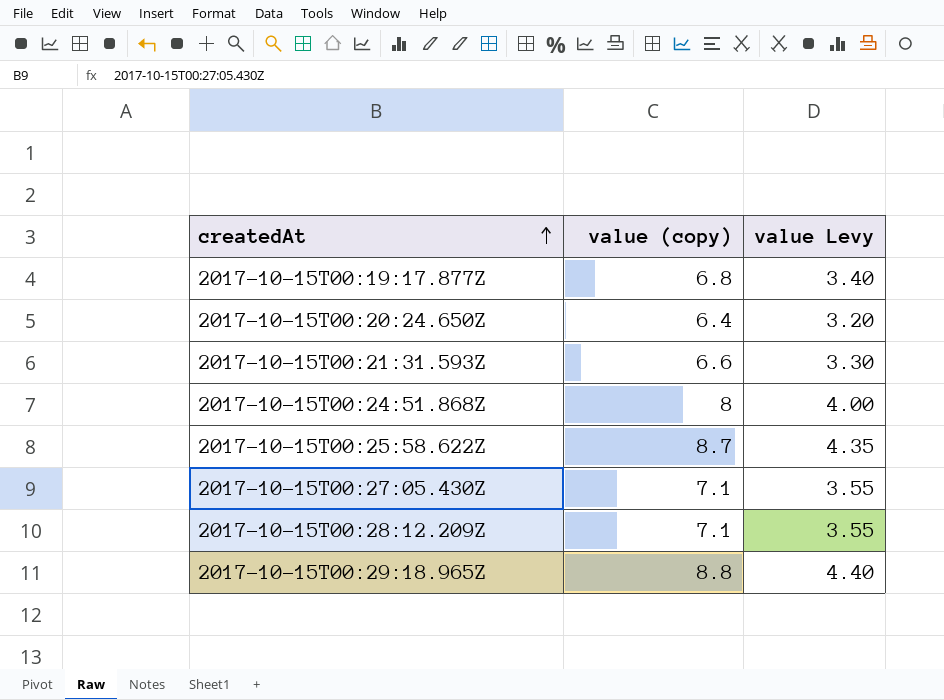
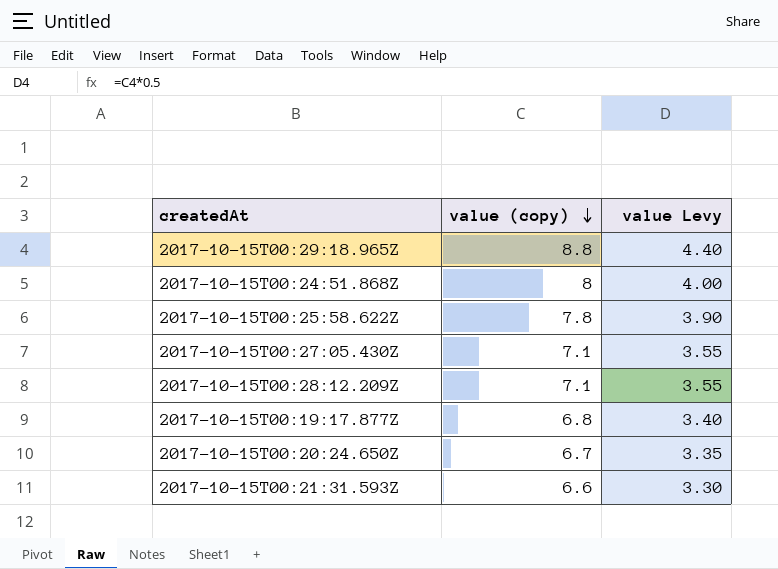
row order: createdAt ascending -> value (copy) descending
2017-10-15T00:25:58.622Z | value (copy): 8.7 -> 7.8
2017-10-15T00:25:58.622Z | value Levy: 4.35 -> 3.90
2017-10-15T00:20:24.650Z | value (copy): 6.4 -> 6.7
2017-10-15T00:20:24.650Z | value Levy: 3.20 -> 3.35

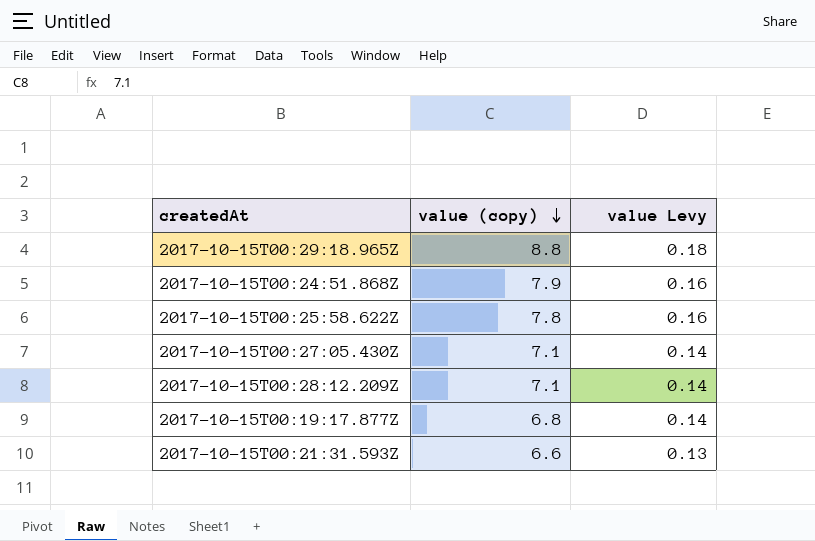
column value Levy | formula: [value (copy)] * 0.5 -> [value (copy)] * 0.02
row 2017-10-15T00:20:24.650Z: 6.7 | 3.35 -> none
2017-10-15T00:24:51.868Z | value (copy): 8 -> 7.9

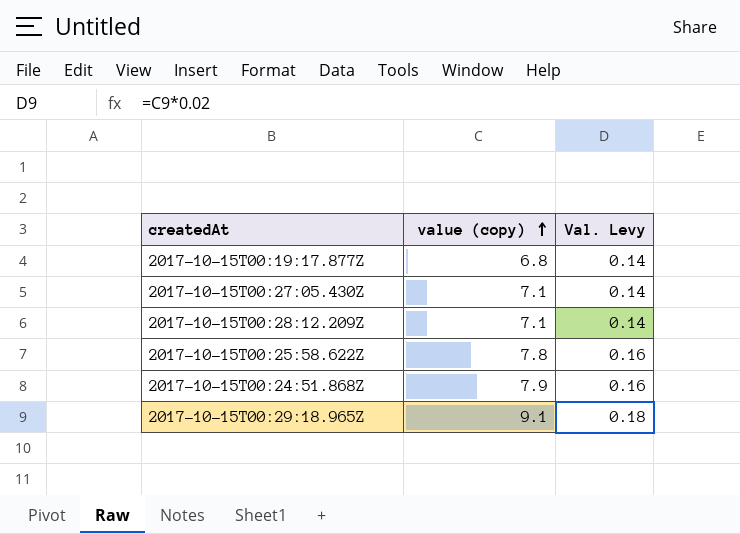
row order: value (copy) descending -> value (copy) ascending
column name: value Levy -> Val. Levy
row 2017-10-15T00:21:31.593Z: 6.6 | 0.13 -> none
2017-10-15T00:29:18.965Z | value (copy): 8.8 -> 9.1

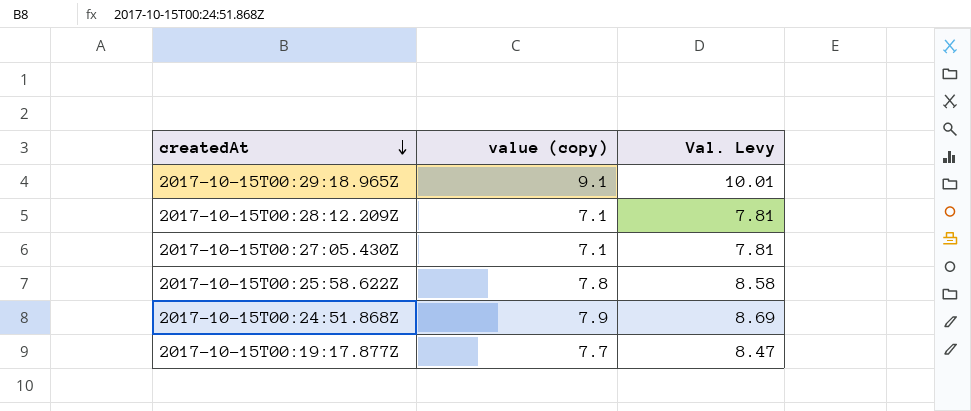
row order: value (copy) ascending -> createdAt descending
column Val. Levy | formula: [value (copy)] * 0.02 -> [value (copy)] * 1.1
2017-10-15T00:19:17.877Z | value (copy): 6.8 -> 7.7

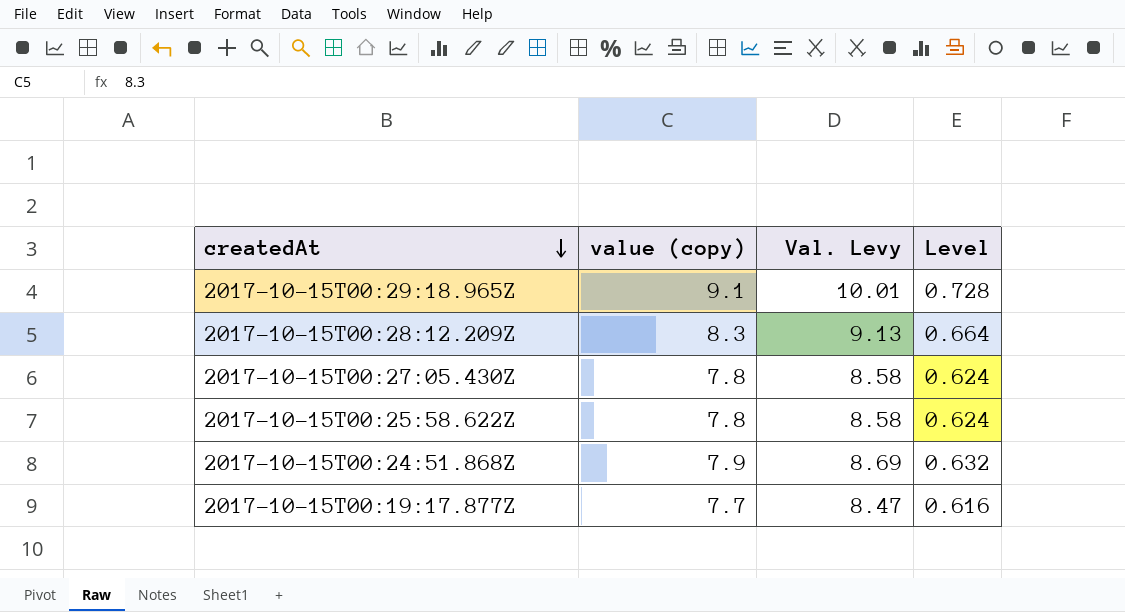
column Level | formula: none -> [value (copy)] * 0.08
2017-10-15T00:28:12.209Z | value (copy): 7.1 -> 8.3
2017-10-15T00:28:12.209Z | Val. Levy: 7.81 -> 9.13
2017-10-15T00:27:05.430Z | value (copy): 7.1 -> 7.8
2017-10-15T00:27:05.430Z | Val. Levy: 7.81 -> 8.58

